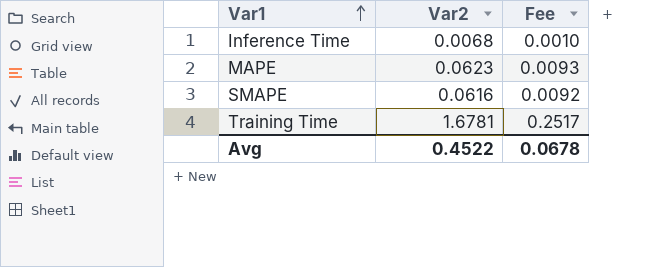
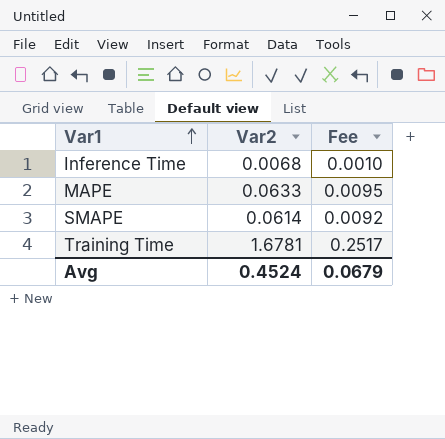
MAPE | Var2: 0.0623 -> 0.0633
MAPE | Fee: 0.0093 -> 0.0095
SMAPE | Var2: 0.0616 -> 0.0614
Avg | Var2: 0.4522 -> 0.4524
Avg | Fee: 0.0678 -> 0.0679

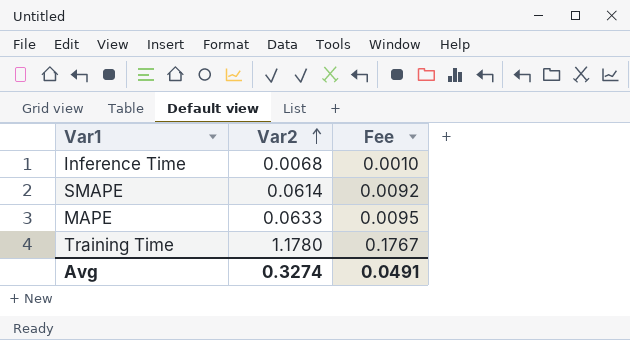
row order: Var1 ascending -> Var2 ascending
Training Time | Var2: 1.6781 -> 1.1780
Training Time | Fee: 0.2517 -> 0.1767
Avg | Var2: 0.4524 -> 0.3274
Avg | Fee: 0.0679 -> 0.0491

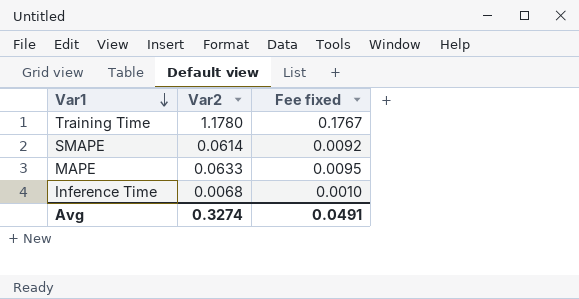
row order: Var2 ascending -> Var1 descending
column name: Fee -> Fee fixed

